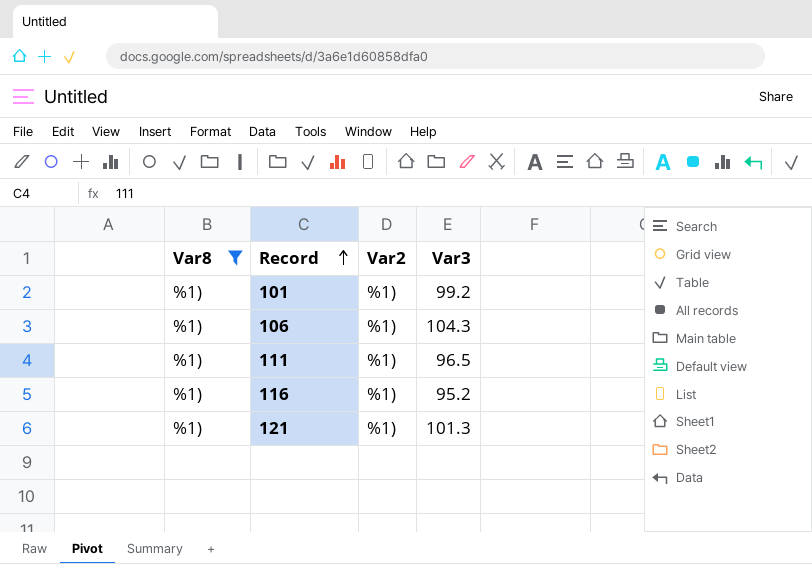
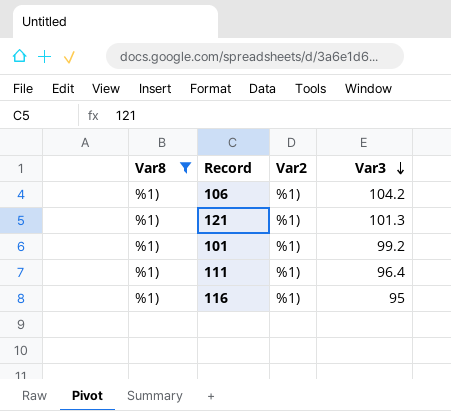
row order: Record ascending -> Var3 descending
106 | Var3: 104.3 -> 104.2
111 | Var3: 96.5 -> 96.4
116 | Var3: 95.2 -> 95

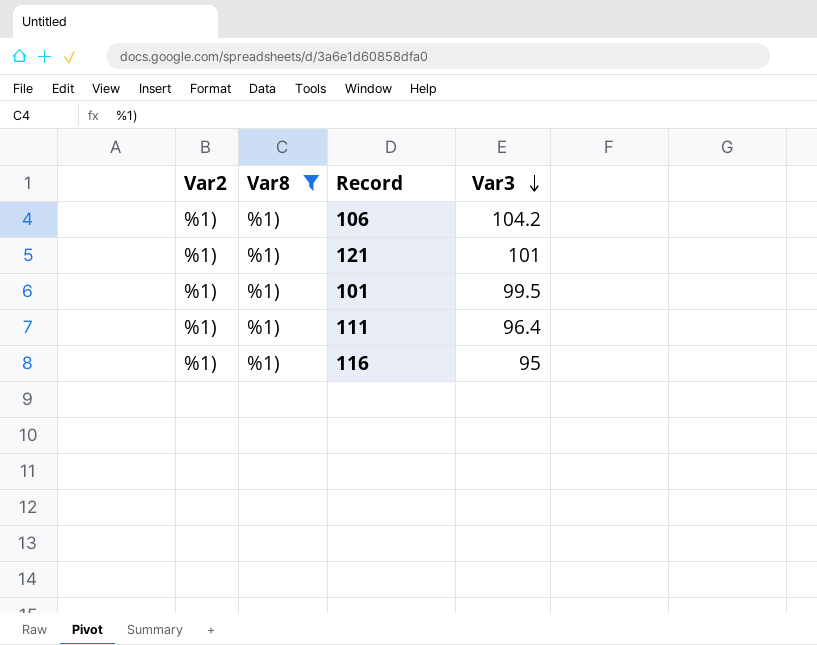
column Var2 | position: 3 -> 1
121 | Var3: 101.3 -> 101
101 | Var3: 99.2 -> 99.5

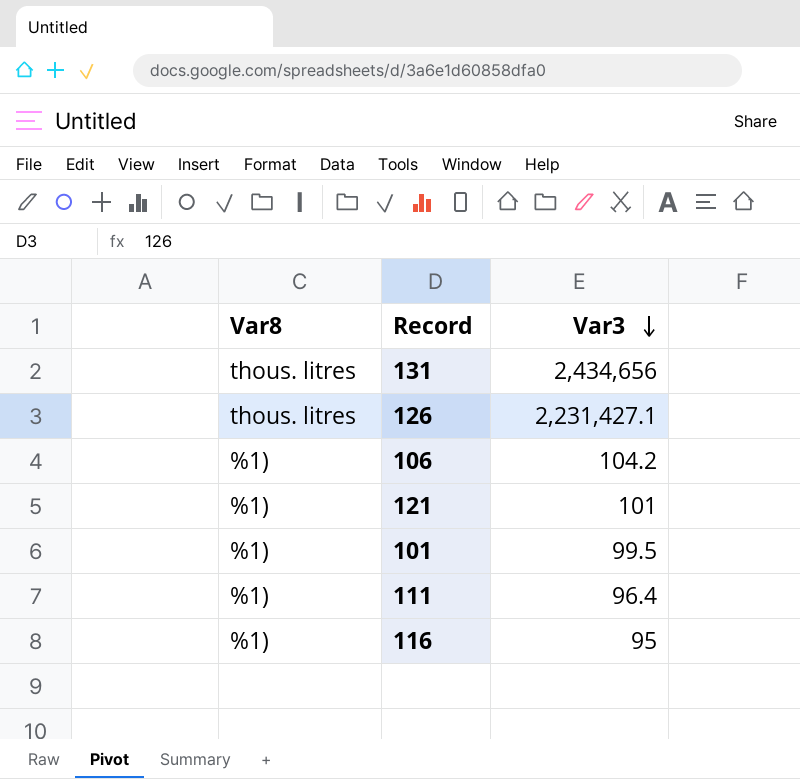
filter: Var8 = %1) -> none
column Var2 | position: 1 -> none

